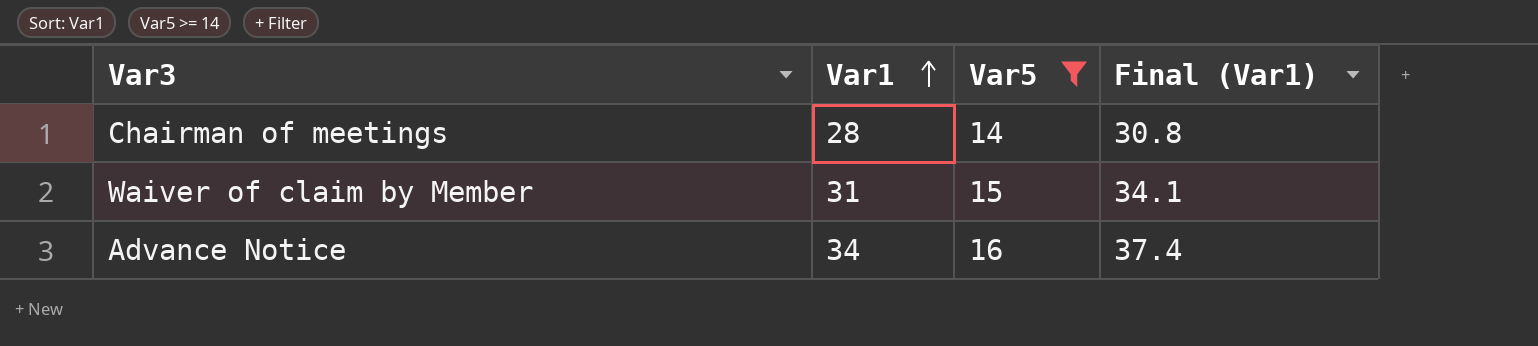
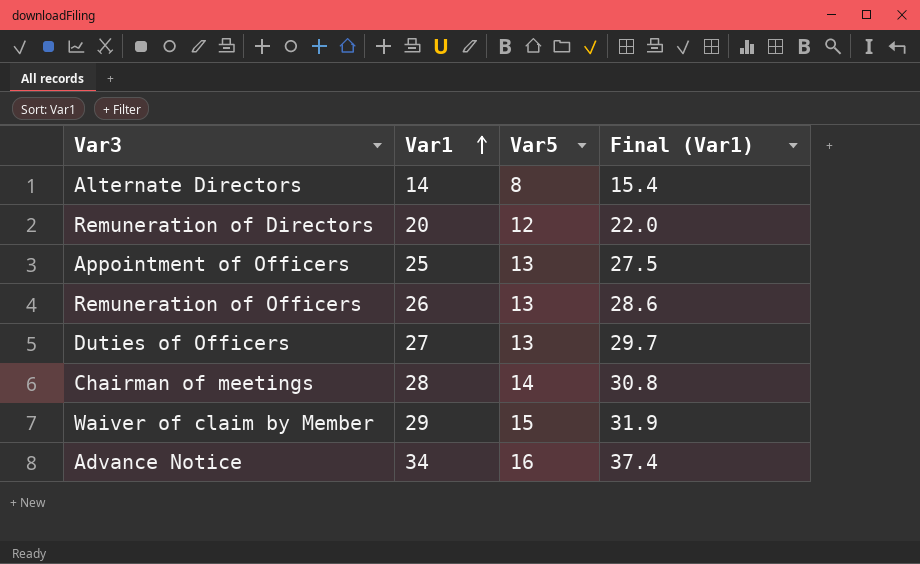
filter: Var5 >= 14 -> none
Waiver of claim by Member | Var1: 31 -> 29
Waiver of claim by Member | Final (Var1): 34.1 -> 31.9

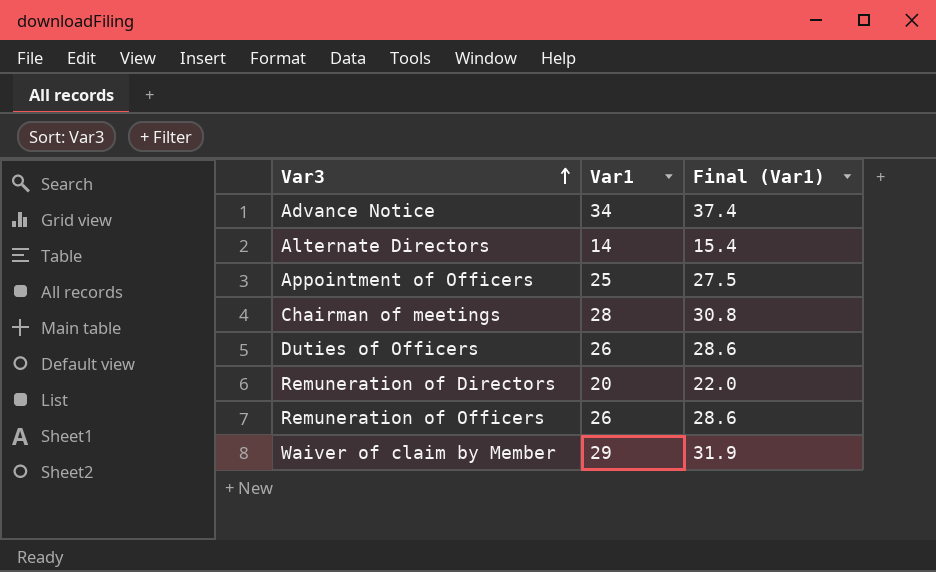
row order: Var1 ascending -> Var3 ascending
column Var5 | position: 3 -> none
Duties of Officers | Var1: 27 -> 26
Duties of Officers | Final (Var1): 29.7 -> 28.6

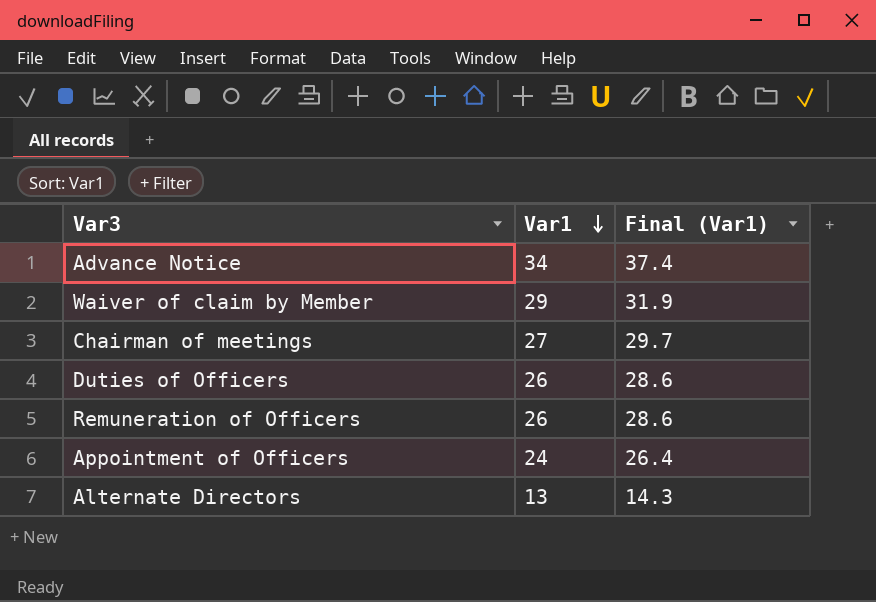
row order: Var3 ascending -> Var1 descending
row Remuneration of Directors: 20 | 22.0 -> none
Chairman of meetings | Var1: 28 -> 27
Chairman of meetings | Final (Var1): 30.8 -> 29.7
Appointment of Officers | Var1: 25 -> 24
Appointment of Officers | Final (Var1): 27.5 -> 26.4
Alternate Directors | Var1: 14 -> 13
Alternate Directors | Final (Var1): 15.4 -> 14.3

